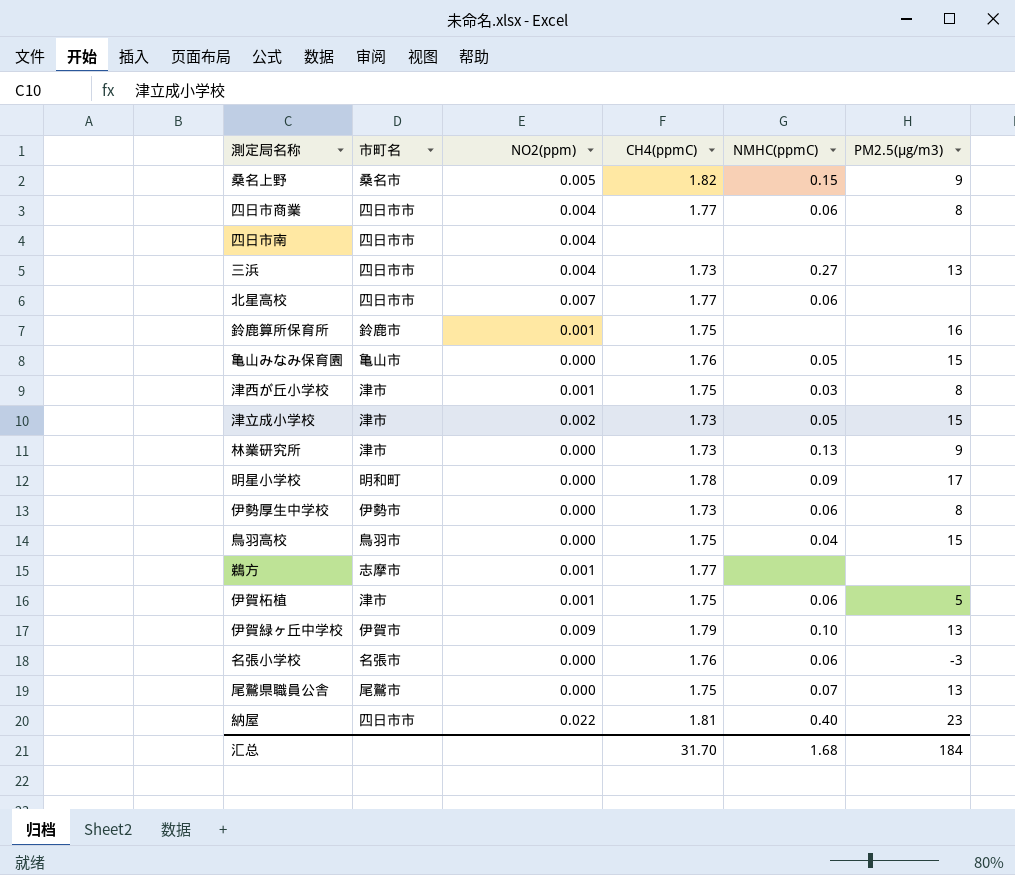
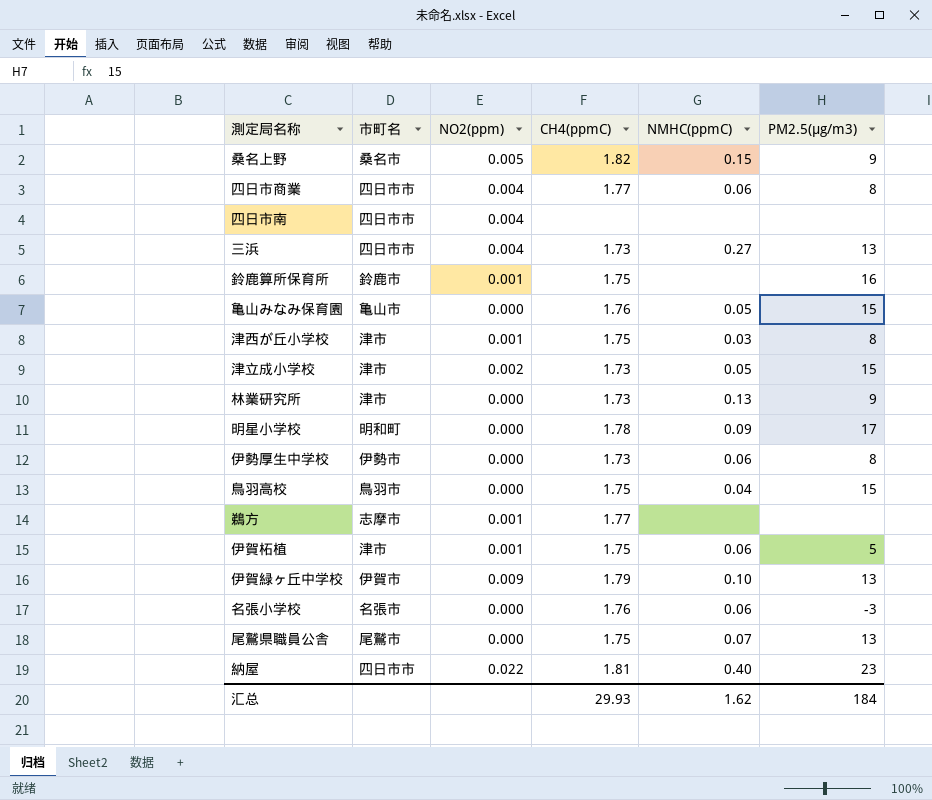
row 北星高校: 四日市市 | 0.007 | 1.77 | 0.06 | none -> none
汇总 | CH4(ppmC): 31.70 -> 29.93
汇总 | NMHC(ppmC): 1.68 -> 1.62

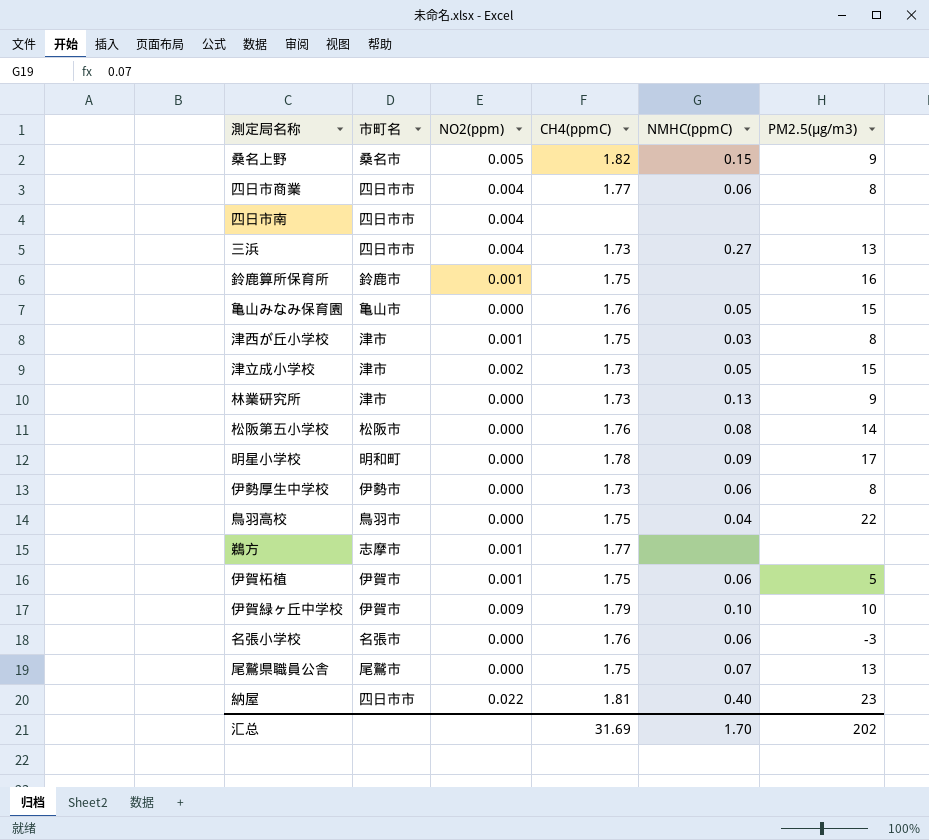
row 松阪第五小学校: none -> 松阪市 | 0.000 | 1.76 | 0.08 | 14
鳥羽高校 | PM2.5(μg/m3): 15 -> 22
伊賀柘植 | 市町名: 津市 -> 伊賀市
伊賀緑ヶ丘中学校 | PM2.5(μg/m3): 13 -> 10
汇总 | CH4(ppmC): 29.93 -> 31.69
汇总 | NMHC(ppmC): 1.62 -> 1.70
汇总 | PM2.5(μg/m3): 184 -> 202

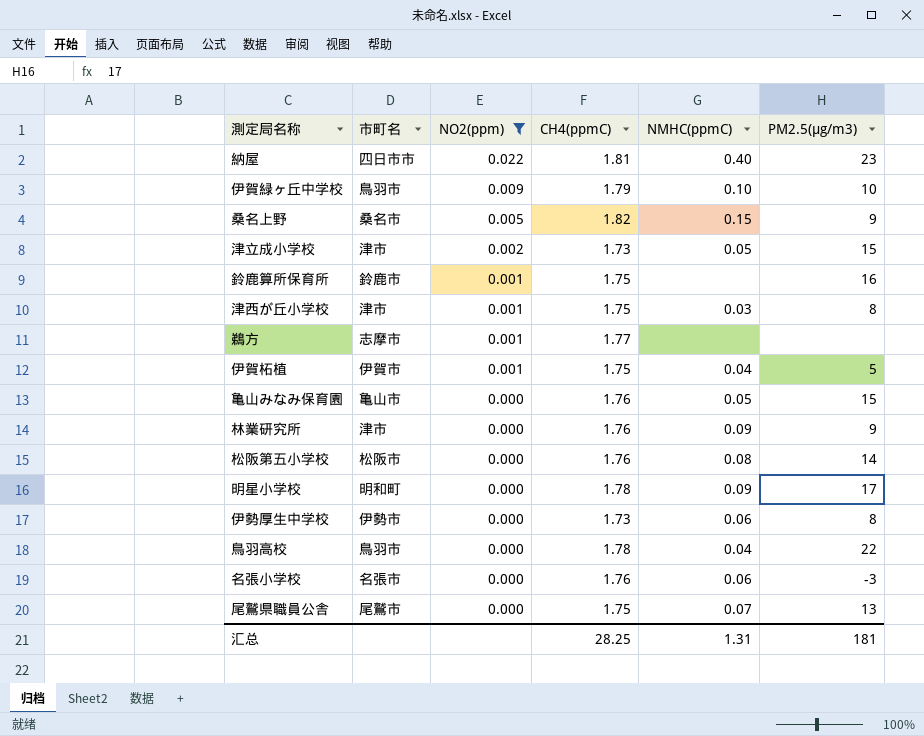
filter: none -> NO2(ppm) != 0.004
row order: none -> NO2(ppm) descending
伊賀緑ヶ丘中学校 | 市町名: 伊賀市 -> 鳥羽市
伊賀柘植 | NMHC(ppmC): 0.06 -> 0.04
林業研究所 | CH4(ppmC): 1.73 -> 1.76
林業研究所 | NMHC(ppmC): 0.13 -> 0.09
鳥羽高校 | CH4(ppmC): 1.75 -> 1.78
汇总 | CH4(ppmC): 31.69 -> 28.25
汇总 | NMHC(ppmC): 1.70 -> 1.31
汇总 | PM2.5(μg/m3): 202 -> 181

